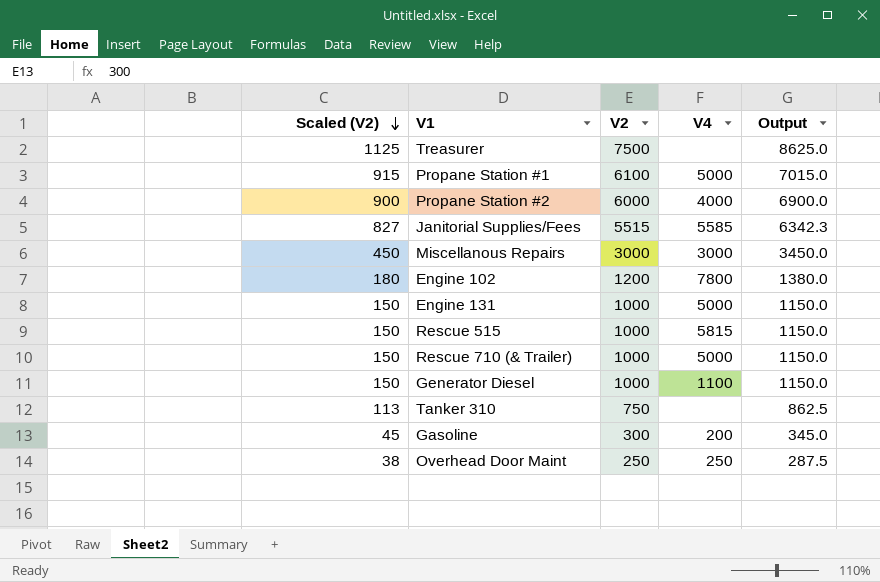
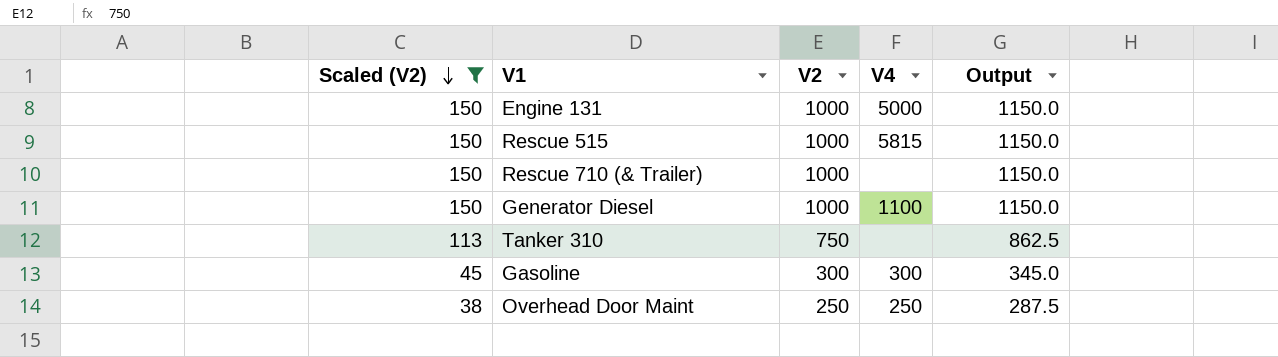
filter: none -> Scaled (V2) <= 150
Rescue 710 (& Trailer) | V4: 5000 -> none
Gasoline | V4: 200 -> 300

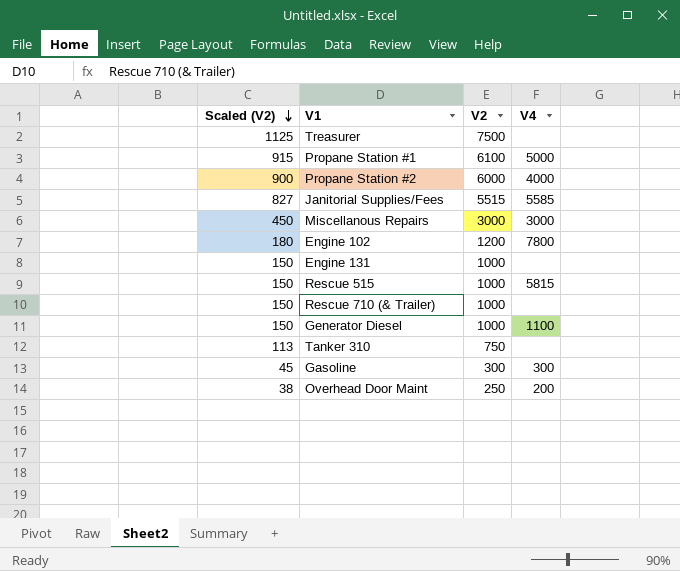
filter: Scaled (V2) <= 150 -> none
column Output | formula: [V2] * 1.15 -> none
Engine 131 | V4: 5000 -> none
Overhead Door Maint | V4: 250 -> 200

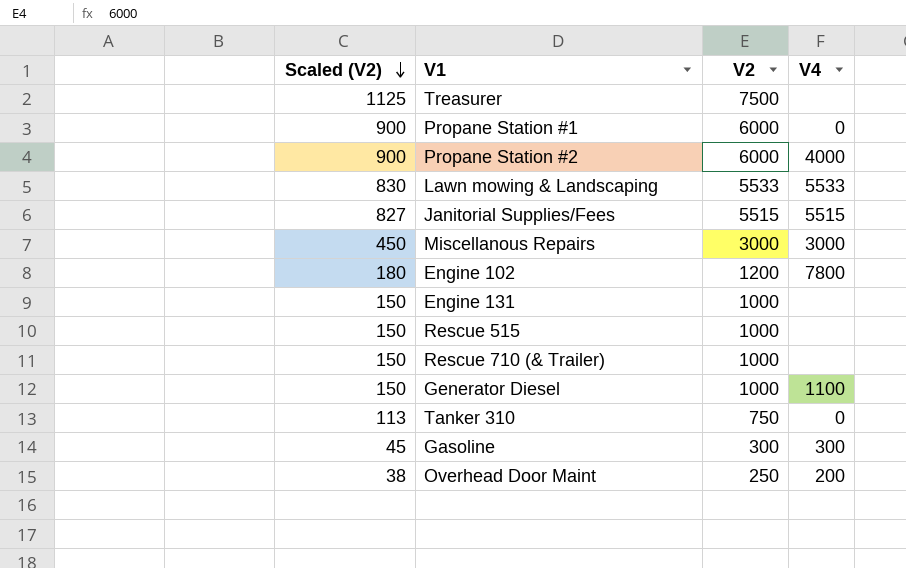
Propane Station #1 | Scaled (V2): 915 -> 900
Propane Station #1 | V2: 6100 -> 6000
Propane Station #1 | V4: 5000 -> 0
row Lawn mowing & Landscaping: none -> 830 | 5533 | 5533
Janitorial Supplies/Fees | V4: 5585 -> 5515
Rescue 515 | V4: 5815 -> none
Tanker 310 | V4: none -> 0

